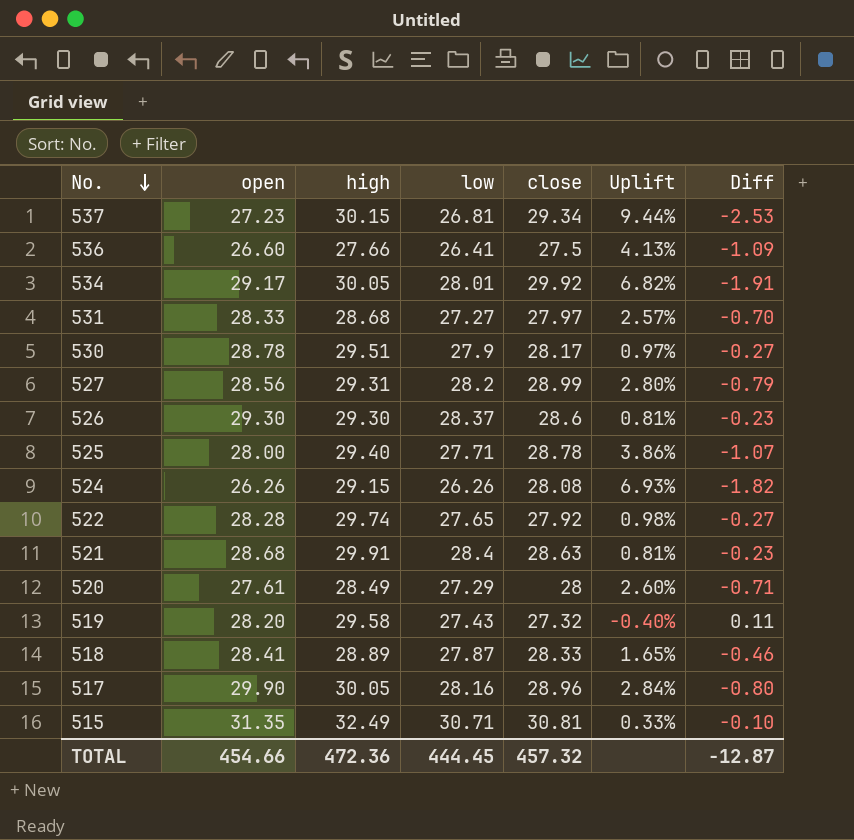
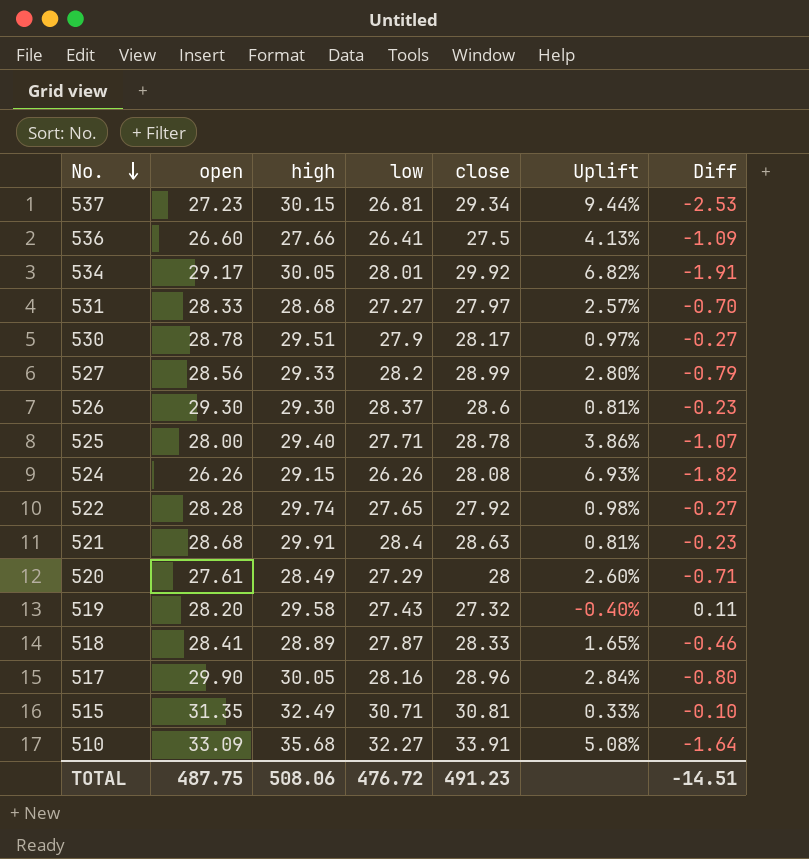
527 | high: 29.31 -> 29.33
row 510: none -> 33.09 | 35.68 | 32.27 | 33.91 | 5.08% | -1.64
TOTAL | open: 454.66 -> 487.75
TOTAL | high: 472.36 -> 508.06
TOTAL | low: 444.45 -> 476.72
TOTAL | close: 457.32 -> 491.23
TOTAL | Diff: -12.87 -> -14.51

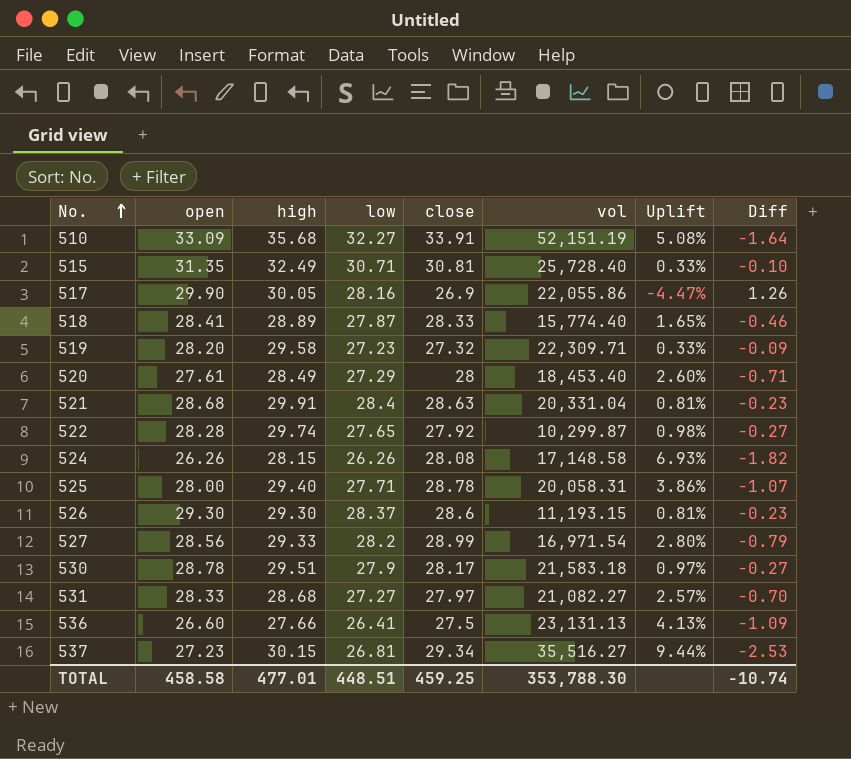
row order: No. descending -> No. ascending
column vol | position: none -> 6
row 534: 29.17 | 30.05 | 28.01 | 29.92 | 6.82% | -1.91 -> none
517 | close: 28.96 -> 26.9
517 | Uplift: 2.84% -> -4.47%
517 | Diff: -0.80 -> 1.26
519 | low: 27.43 -> 27.23
519 | Uplift: -0.40% -> 0.33%
519 | Diff: 0.11 -> -0.09
524 | high: 29.15 -> 28.15
TOTAL | open: 487.75 -> 458.58
TOTAL | high: 508.06 -> 477.01
TOTAL | low: 476.72 -> 448.51
TOTAL | close: 491.23 -> 459.25
TOTAL | Diff: -14.51 -> -10.74

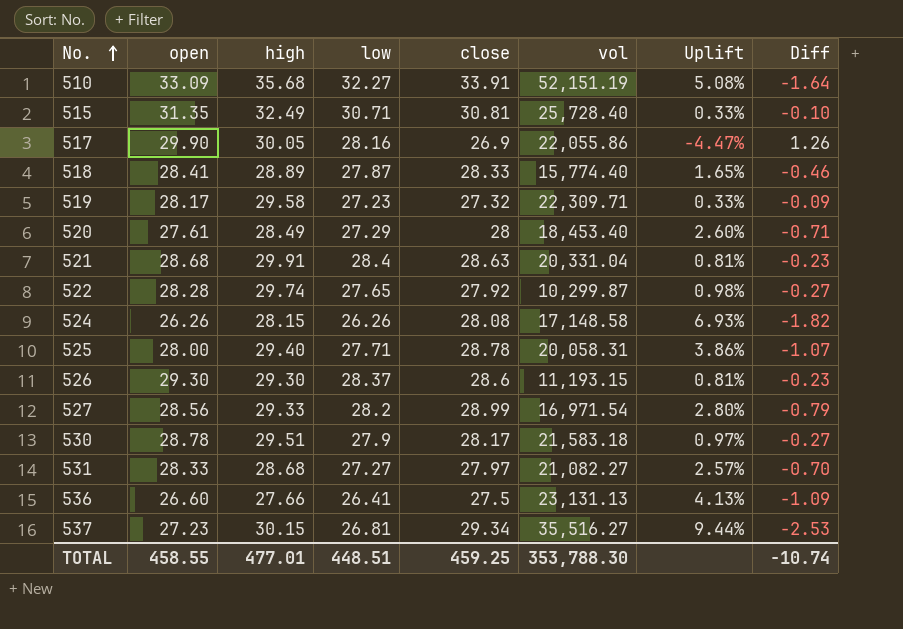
519 | open: 28.20 -> 28.17
TOTAL | open: 458.58 -> 458.55

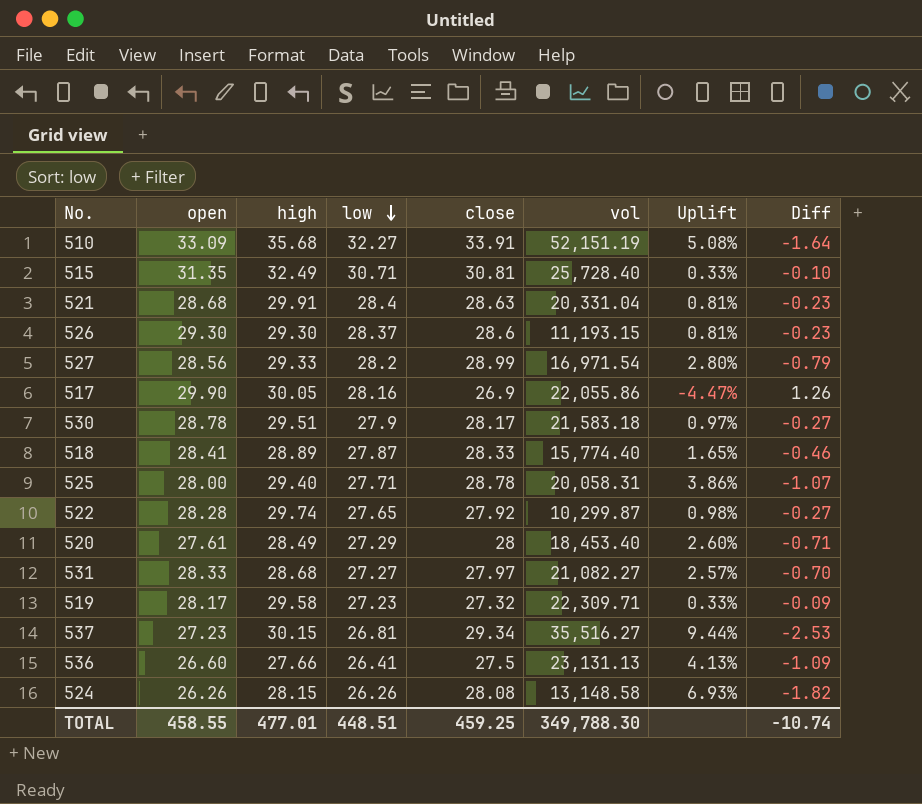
row order: No. ascending -> low descending
524 | vol: 17,148.58 -> 13,148.58
TOTAL | vol: 353,788.30 -> 349,788.30

